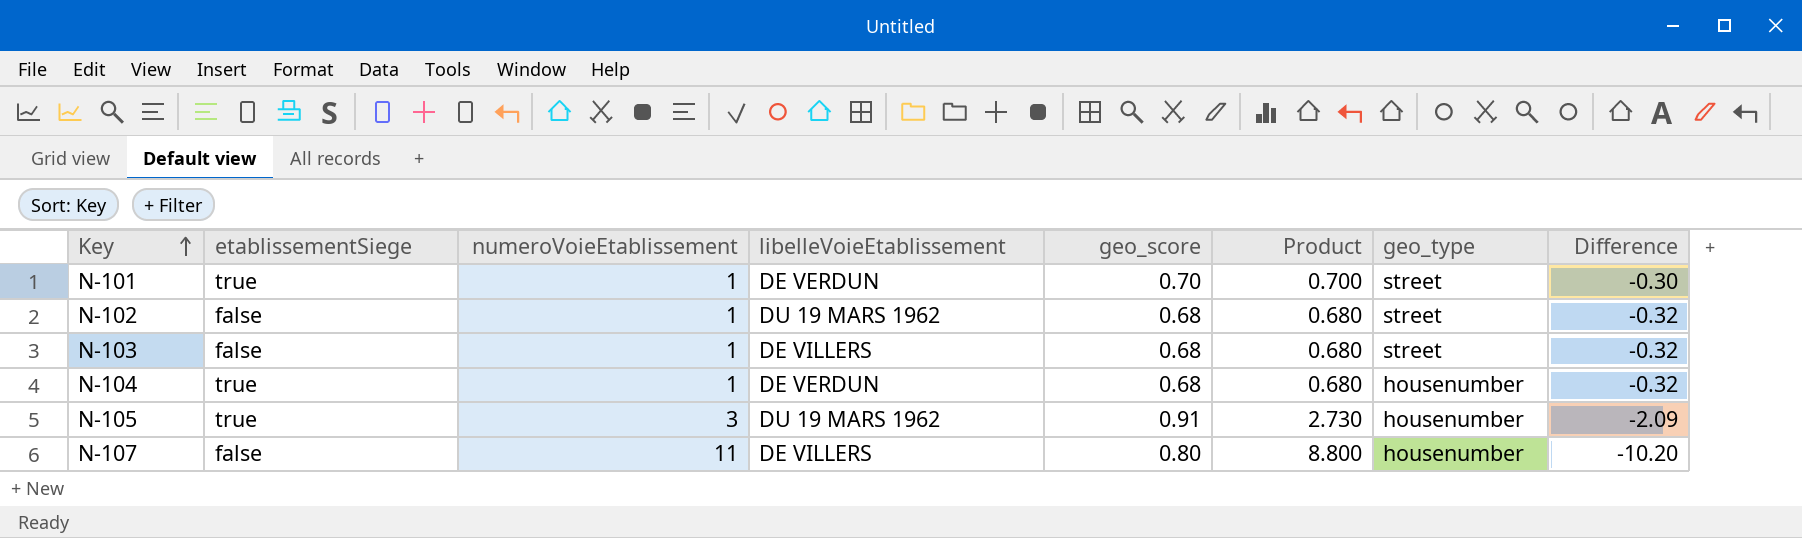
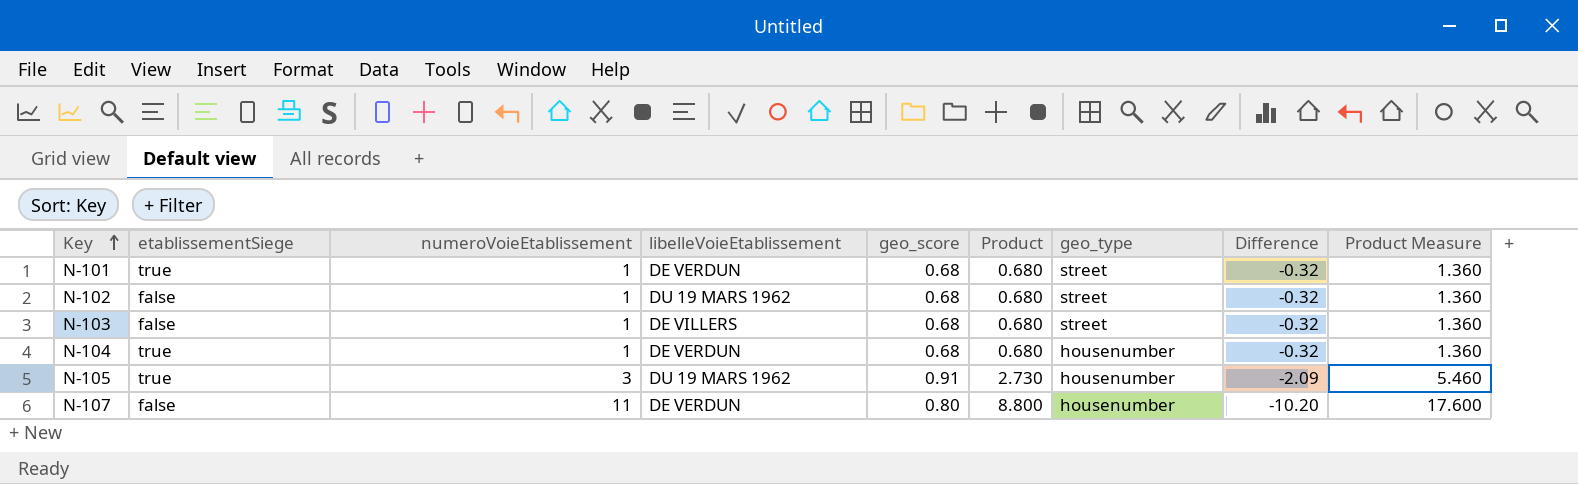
column Product Measure | formula: none -> [Product] * 2
N-101 | geo_score: 0.70 -> 0.68
N-101 | Product: 0.700 -> 0.680
N-101 | Difference: -0.30 -> -0.32
N-107 | libelleVoieEtablissement: DE VILLERS -> DE VERDUN

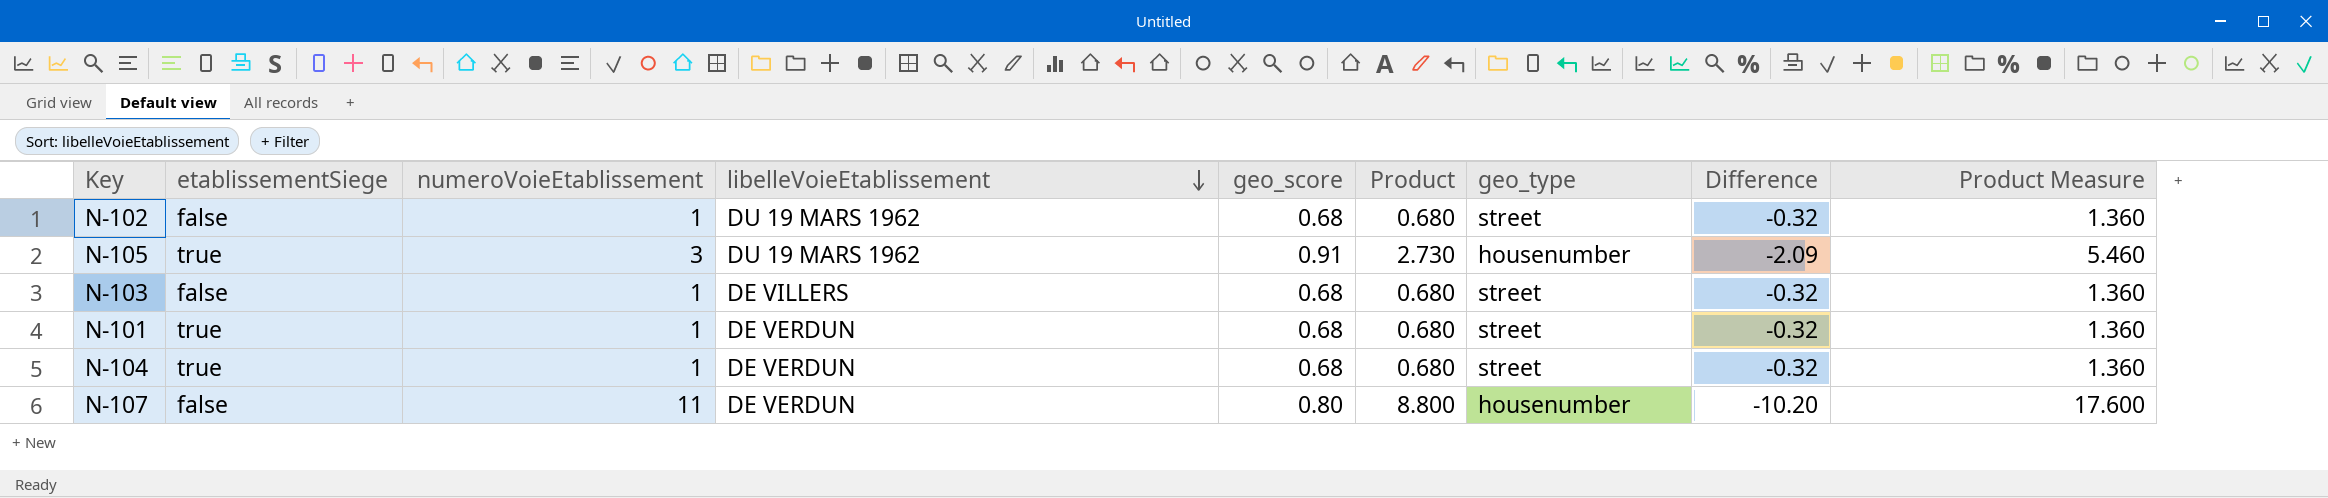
row order: Key ascending -> libelleVoieEtablissement descending
N-104 | geo_type: housenumber -> street

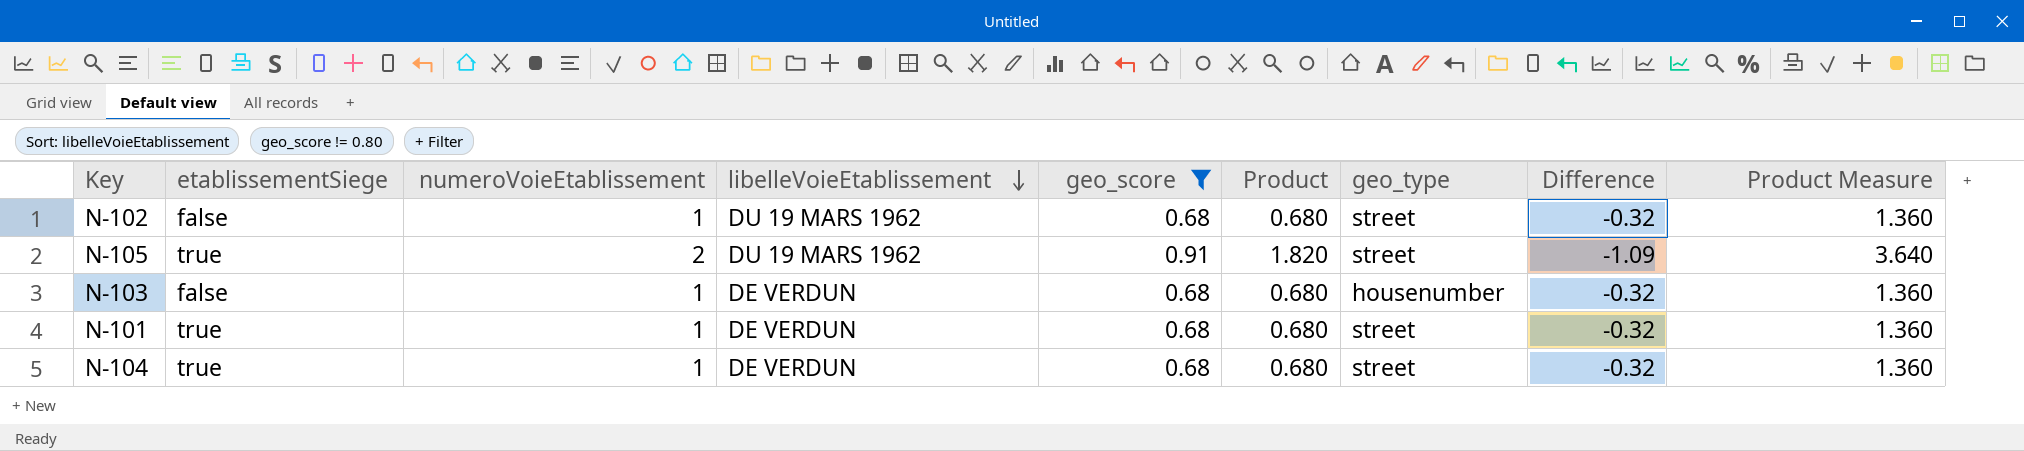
filter: none -> geo_score != 0.80
N-105 | numeroVoieEtablissement: 3 -> 2
N-105 | Product: 2.730 -> 1.820
N-105 | geo_type: housenumber -> street
N-105 | Difference: -2.09 -> -1.09
N-105 | Product Measure: 5.460 -> 3.640
N-103 | libelleVoieEtablissement: DE VILLERS -> DE VERDUN
N-103 | geo_type: street -> housenumber

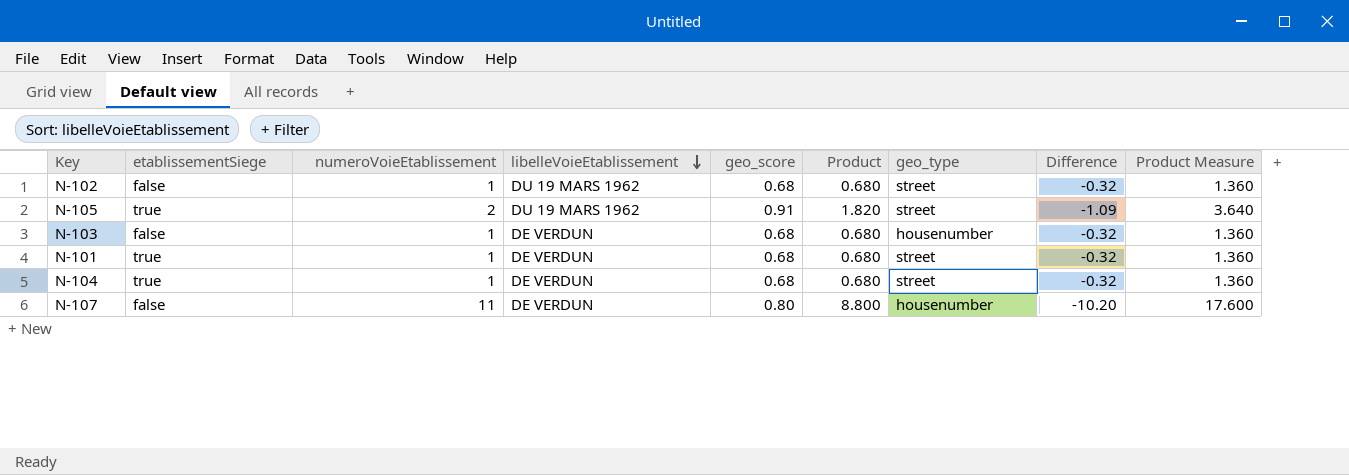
filter: geo_score != 0.80 -> none

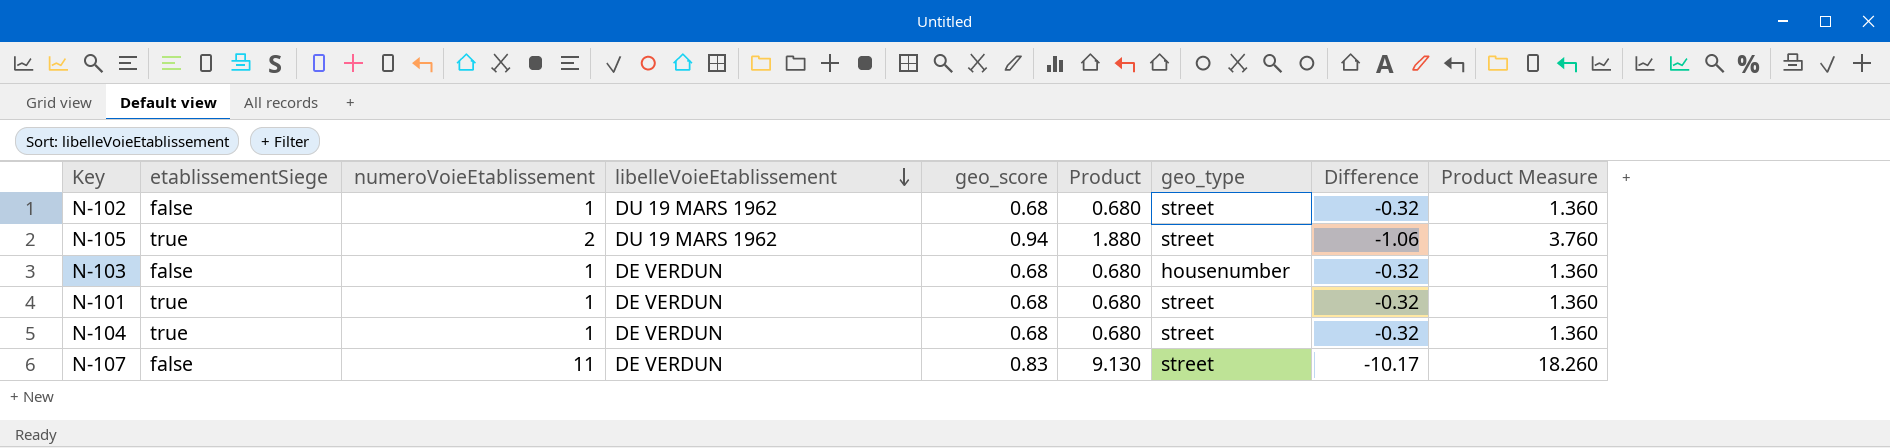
N-105 | geo_score: 0.91 -> 0.94
N-105 | Product: 1.820 -> 1.880
N-105 | Difference: -1.09 -> -1.06
N-105 | Product Measure: 3.640 -> 3.760
N-107 | geo_score: 0.80 -> 0.83
N-107 | Product: 8.800 -> 9.130
N-107 | geo_type: housenumber -> street
N-107 | Difference: -10.20 -> -10.17
N-107 | Product Measure: 17.600 -> 18.260

